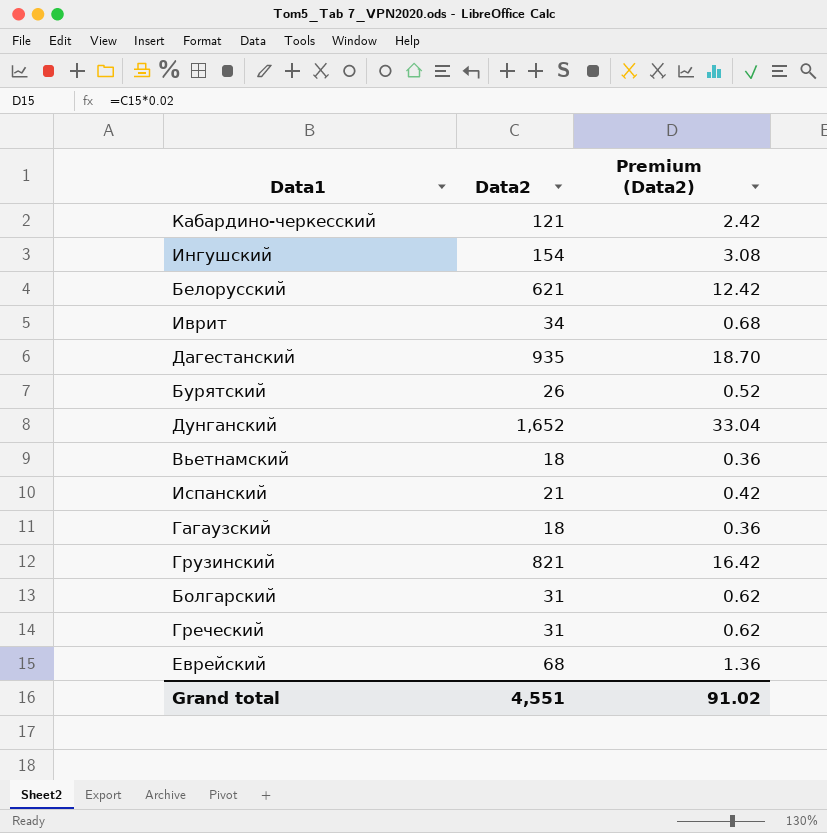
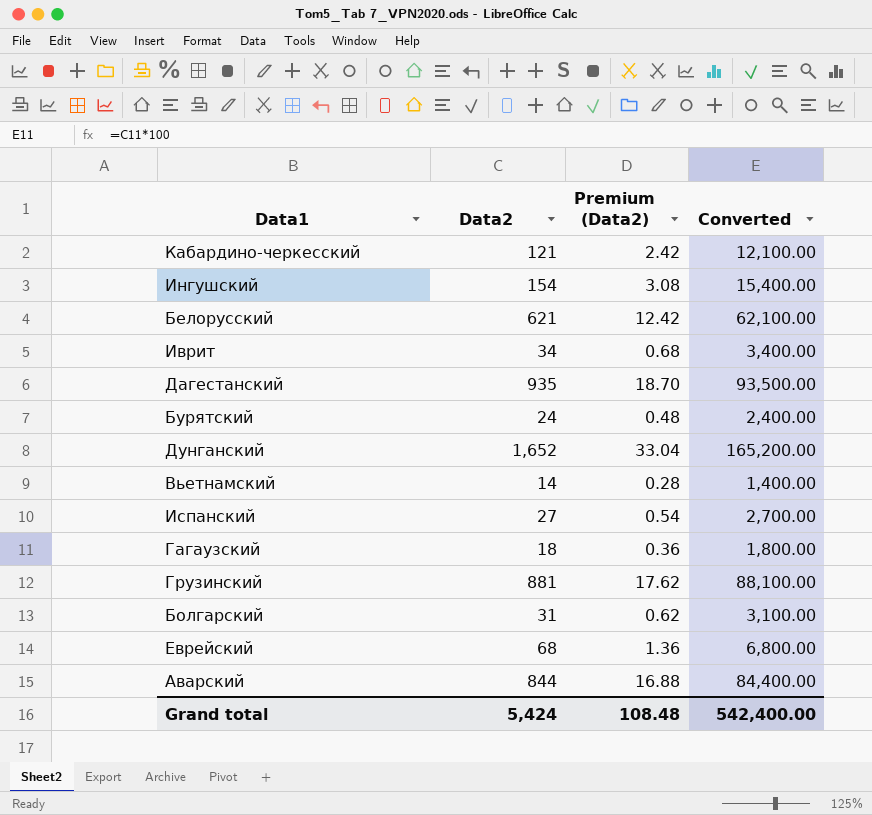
column Converted | formula: none -> [Data2] * 100
row Греческий: 31 | 0.62 -> none
Бурятский | Data2: 26 -> 24
Бурятский | Premium (Data2): 0.52 -> 0.48
Вьетнамский | Data2: 18 -> 14
Вьетнамский | Premium (Data2): 0.36 -> 0.28
Испанский | Data2: 21 -> 27
Испанский | Premium (Data2): 0.42 -> 0.54
Грузинский | Data2: 821 -> 881
Грузинский | Premium (Data2): 16.42 -> 17.62
row Аварский: none -> 844 | 16.88 | 84,400.00
Grand total | Data2: 4,551 -> 5,424
Grand total | Premium (Data2): 91.02 -> 108.48

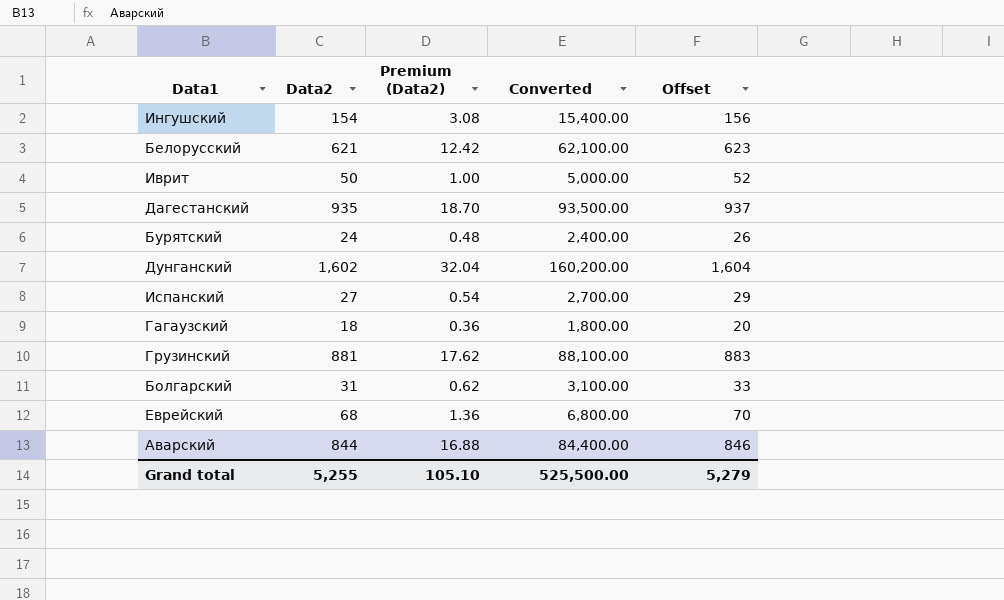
column Offset | formula: none -> [Data2] + 2
row Кабардино-черкесский: 121 | 2.42 | 12,100.00 -> none
row Вьетнамский: 14 | 0.28 | 1,400.00 -> none
Иврит | Data2: 34 -> 50
Иврит | Premium (Data2): 0.68 -> 1.00
Иврит | Converted: 3,400.00 -> 5,000.00
Дунганский | Data2: 1,652 -> 1,602
Дунганский | Premium (Data2): 33.04 -> 32.04
Дунганский | Converted: 165,200.00 -> 160,200.00
Grand total | Data2: 5,424 -> 5,255
Grand total | Premium (Data2): 108.48 -> 105.10
Grand total | Converted: 542,400.00 -> 525,500.00

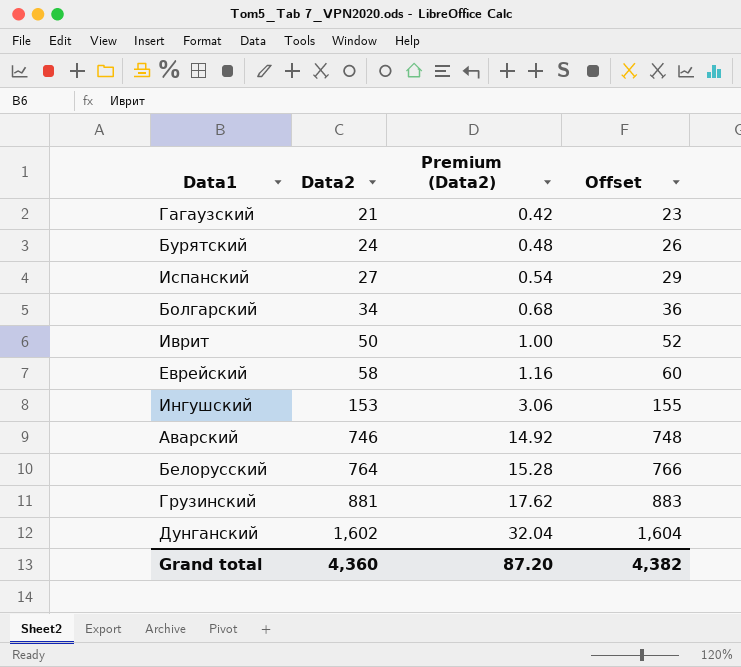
row order: none -> Data2 ascending
column Converted | formula: [Data2] * 100 -> none
row Дагестанский: 935 | 18.70 | 93,500.00 | 937 -> none
Гагаузский | Data2: 18 -> 21
Гагаузский | Premium (Data2): 0.36 -> 0.42
Гагаузский | Offset: 20 -> 23
Болгарский | Data2: 31 -> 34
Болгарский | Premium (Data2): 0.62 -> 0.68
Болгарский | Offset: 33 -> 36
Еврейский | Data2: 68 -> 58
Еврейский | Premium (Data2): 1.36 -> 1.16
Еврейский | Offset: 70 -> 60
Ингушский | Data2: 154 -> 153
Ингушский | Premium (Data2): 3.08 -> 3.06
Ингушский | Offset: 156 -> 155
Аварский | Data2: 844 -> 746
Аварский | Premium (Data2): 16.88 -> 14.92
Аварский | Offset: 846 -> 748
Белорусский | Data2: 621 -> 764
Белорусский | Premium (Data2): 12.42 -> 15.28
Белорусский | Offset: 623 -> 766
Grand total | Data2: 5,255 -> 4,360
Grand total | Premium (Data2): 105.10 -> 87.20
Grand total | Offset: 5,279 -> 4,382

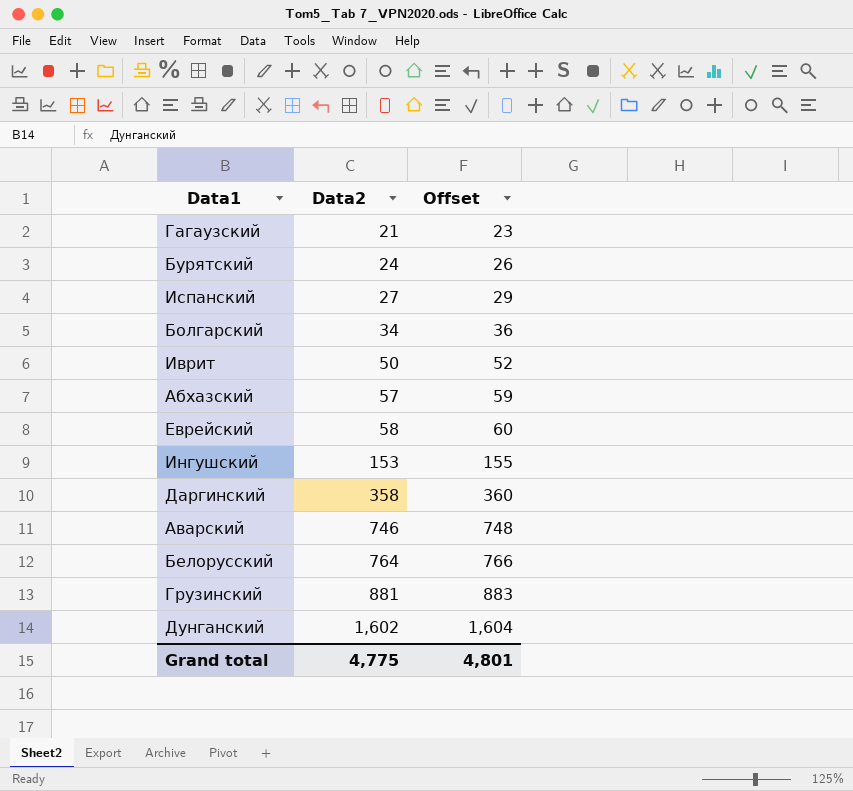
column Premium (Data2) | formula: [Data2] * 0.02 -> none
row Абхазский: none -> 57 | 59
row Даргинский: none -> 358 | 360
Grand total | Data2: 4,360 -> 4,775
Grand total | Offset: 4,382 -> 4,801

